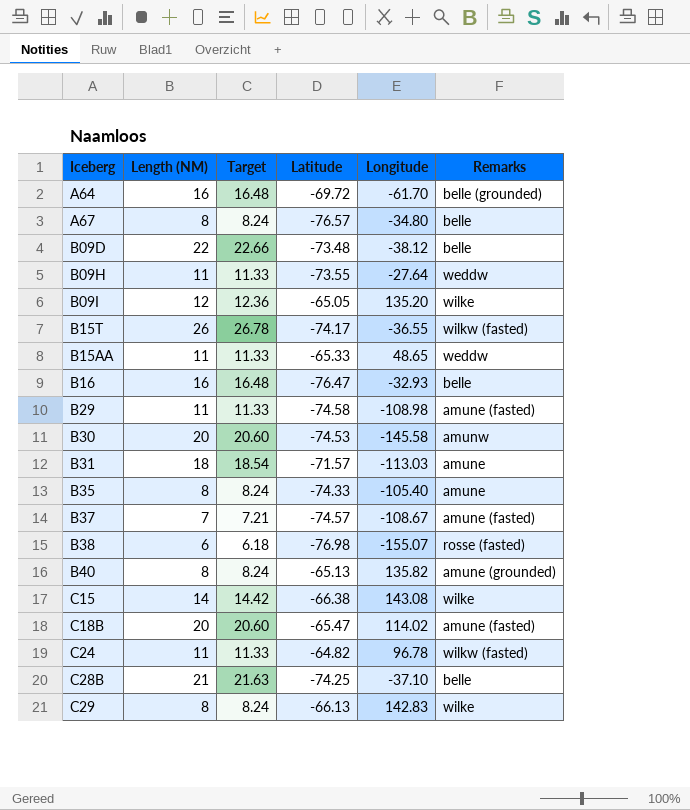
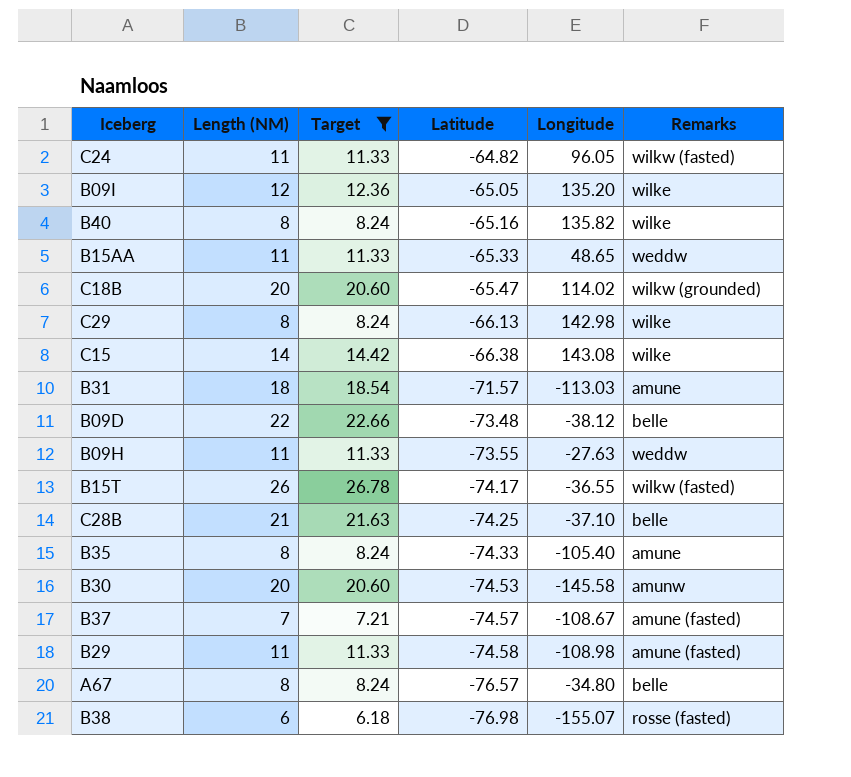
filter: none -> Target != 16.48
row order: none -> Latitude descending
C24 | Longitude: 96.78 -> 96.05
B40 | Latitude: -65.13 -> -65.16
B40 | Remarks: amune (grounded) -> wilke
C18B | Remarks: amune (fasted) -> wilkw (grounded)
C29 | Longitude: 142.83 -> 142.98
B09H | Longitude: -27.64 -> -27.63

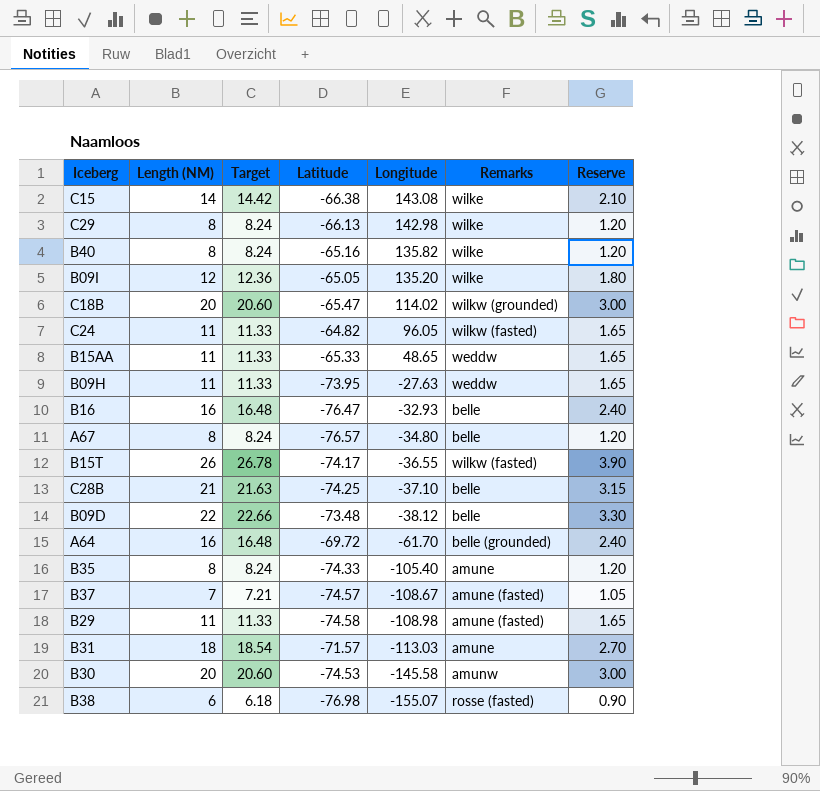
filter: Target != 16.48 -> none
row order: Latitude descending -> Longitude descending
column Reserve | formula: none -> [Length (NM)] * 0.15
B09H | Latitude: -73.55 -> -73.95

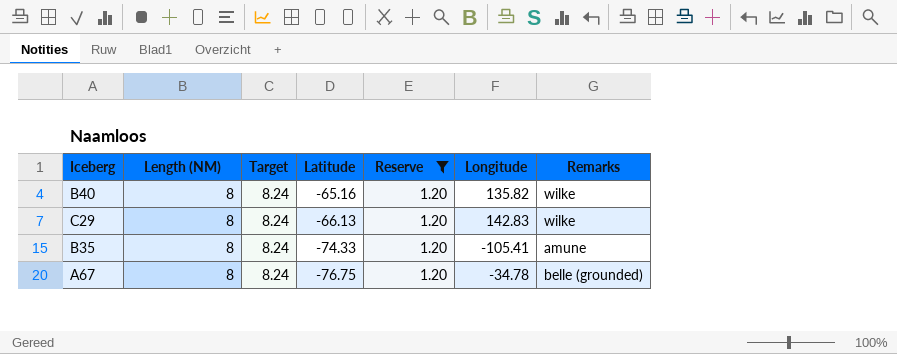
filter: none -> Reserve = 1.20
row order: Longitude descending -> Latitude descending
column Reserve | position: 7 -> 5
C29 | Longitude: 142.98 -> 142.83
B35 | Longitude: -105.40 -> -105.41
A67 | Latitude: -76.57 -> -76.75
A67 | Longitude: -34.80 -> -34.78
A67 | Remarks: belle -> belle (grounded)

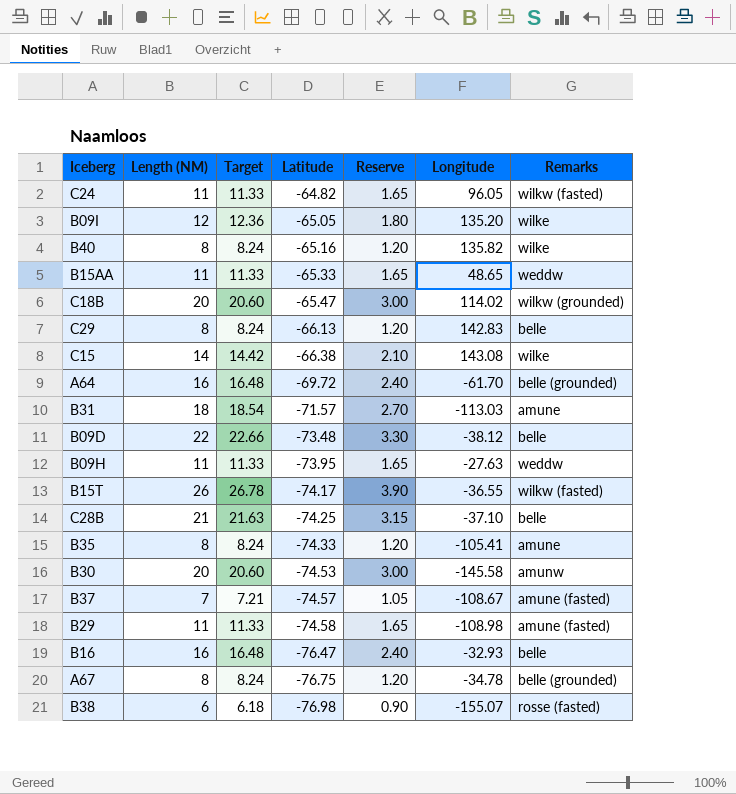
filter: Reserve = 1.20 -> none
C29 | Remarks: wilke -> belle

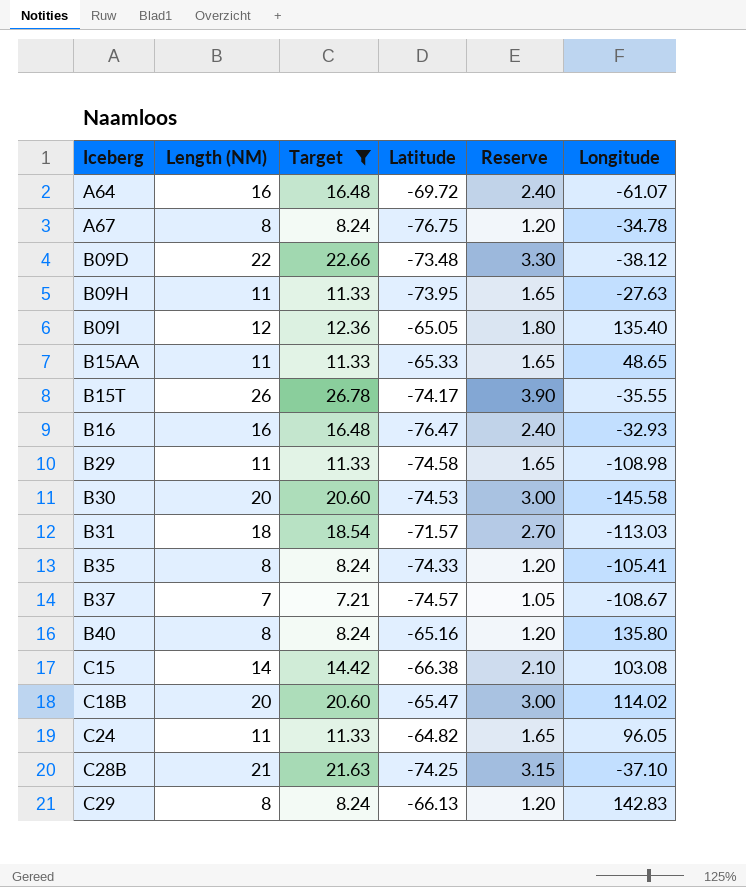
filter: none -> Target != 6.18
row order: Latitude descending -> Iceberg ascending
column Remarks | position: 7 -> none
A64 | Longitude: -61.70 -> -61.07
B09I | Longitude: 135.20 -> 135.40
B15T | Longitude: -36.55 -> -35.55
B40 | Longitude: 135.82 -> 135.80
C15 | Longitude: 143.08 -> 103.08

